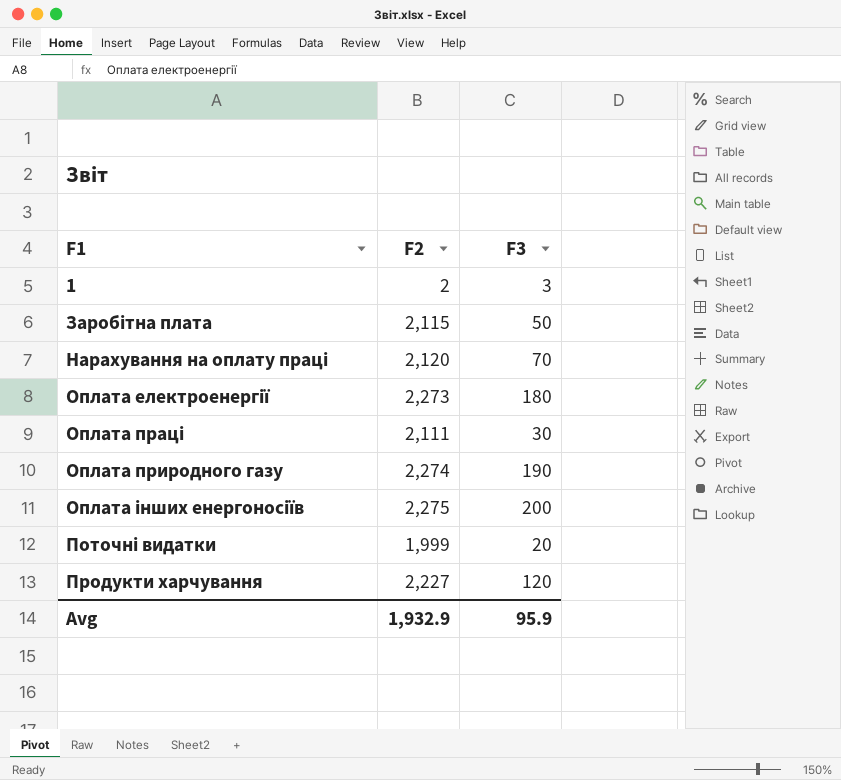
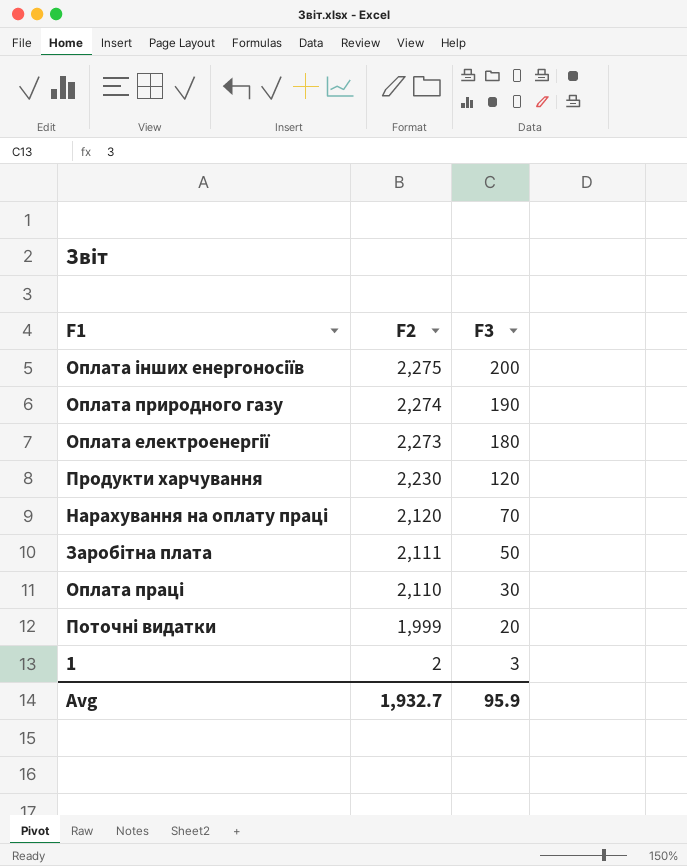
row order: F1 ascending -> F2 descending
Продукти харчування | F2: 2,227 -> 2,230
Заробітна плата | F2: 2,115 -> 2,111
Оплата праці | F2: 2,111 -> 2,110
Avg | F2: 1,932.9 -> 1,932.7

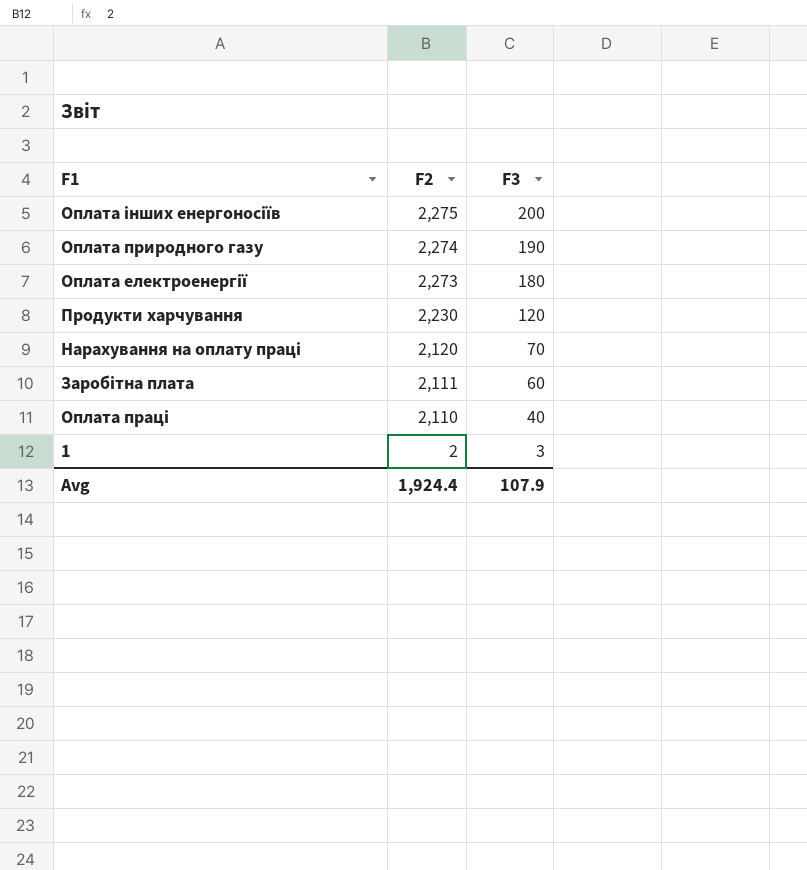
row Поточні видатки: 1,999 | 20 -> none
Заробітна плата | F3: 50 -> 60
Оплата праці | F3: 30 -> 40
Avg | F2: 1,932.7 -> 1,924.4
Avg | F3: 95.9 -> 107.9

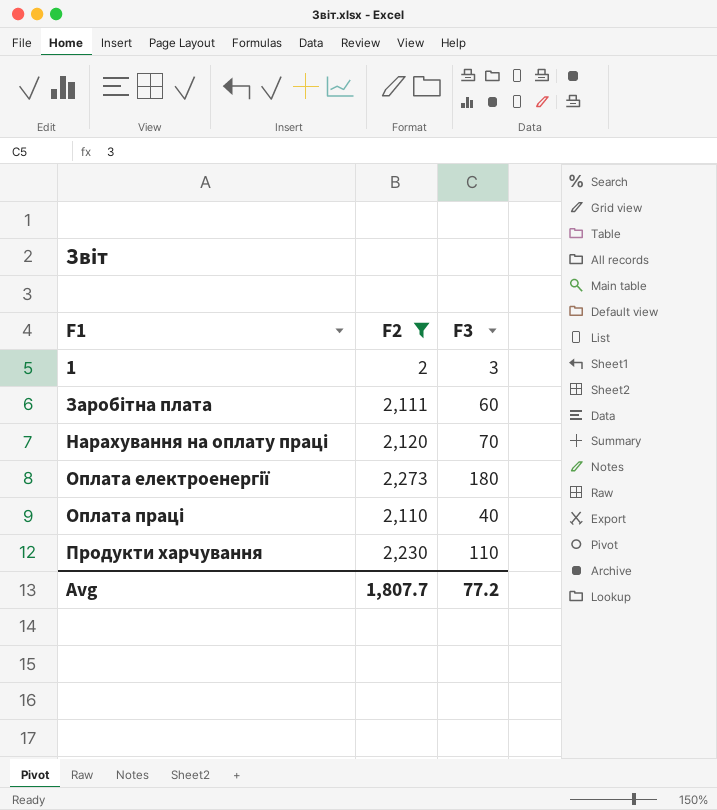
filter: none -> F2 <= 2,273
row order: F2 descending -> F1 ascending
Продукти харчування | F3: 120 -> 110
Avg | F2: 1,924.4 -> 1,807.7
Avg | F3: 107.9 -> 77.2

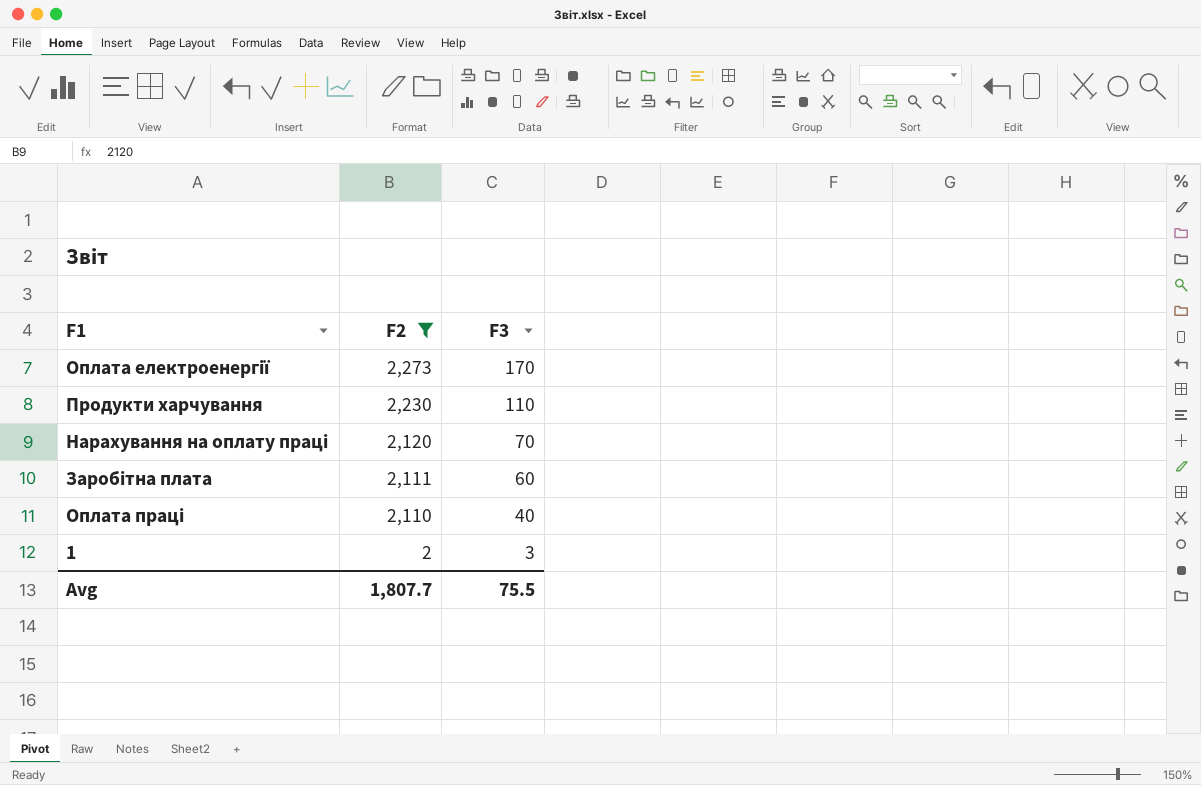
row order: F1 ascending -> F2 descending
Оплата електроенергії | F3: 180 -> 170
Avg | F3: 77.2 -> 75.5

